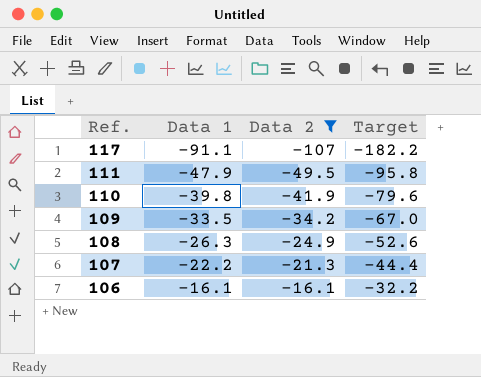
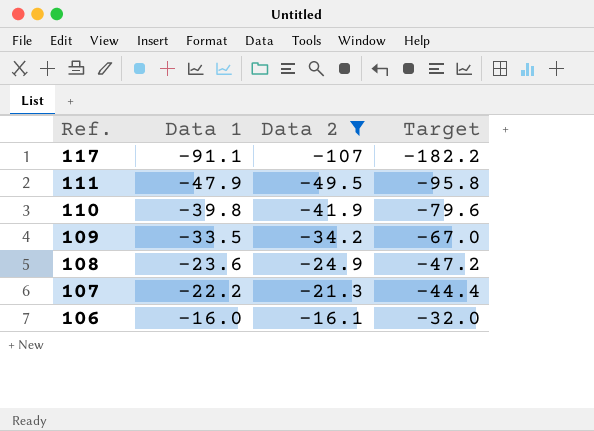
108 | Data 1: -26.3 -> -23.6
108 | Target: -52.6 -> -47.2
106 | Data 1: -16.1 -> -16.0
106 | Target: -32.2 -> -32.0

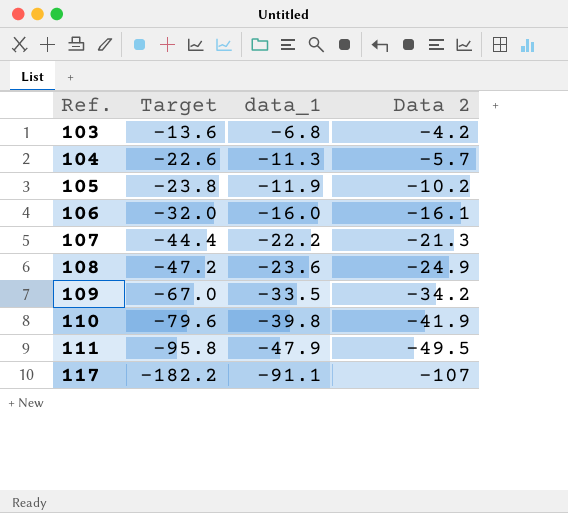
filter: Data 2 <= -16.1 -> none
row order: Ref. descending -> Ref. ascending
column Target | position: 4 -> 2
column name: Data 1 -> data_1

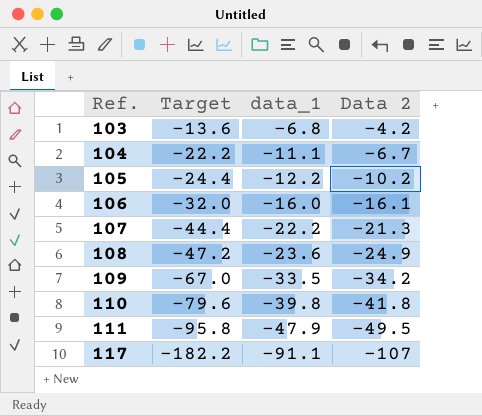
104 | Target: -22.6 -> -22.2
104 | data_1: -11.3 -> -11.1
104 | Data 2: -5.7 -> -6.7
105 | Target: -23.8 -> -24.4
105 | data_1: -11.9 -> -12.2
110 | Data 2: -41.9 -> -41.8

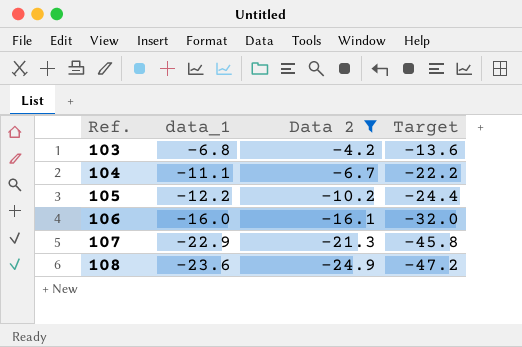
filter: none -> Data 2 >= -24.9
column Target | position: 2 -> 4
107 | data_1: -22.2 -> -22.9
107 | Target: -44.4 -> -45.8

